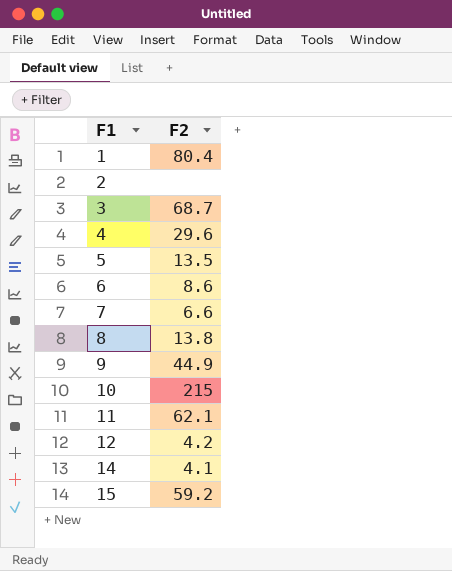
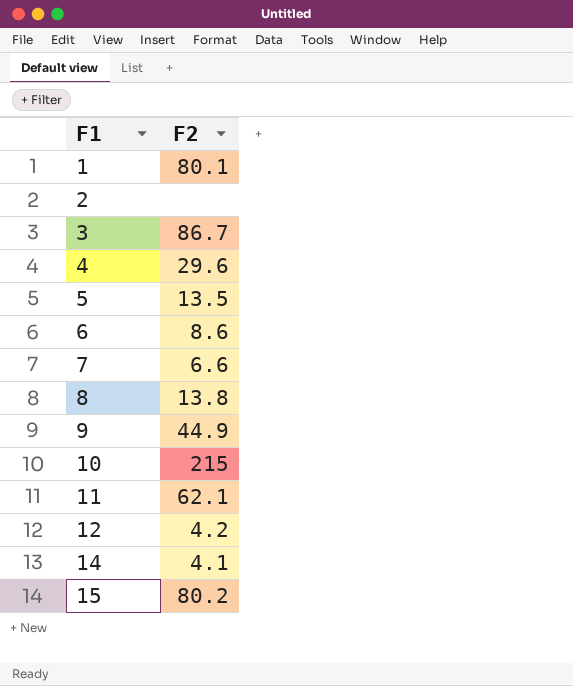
1 | F2: 80.4 -> 80.1
3 | F2: 68.7 -> 86.7
15 | F2: 59.2 -> 80.2

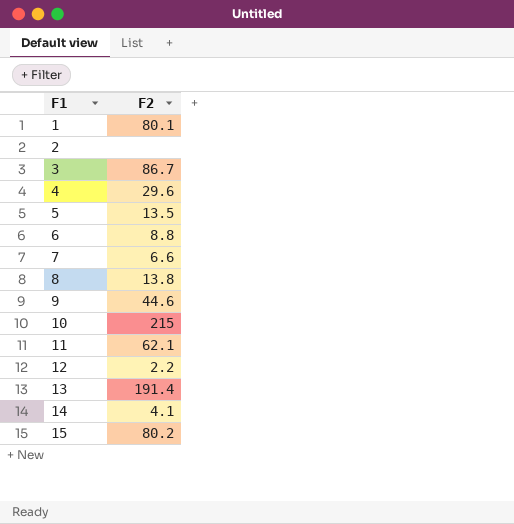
6 | F2: 8.6 -> 8.8
9 | F2: 44.9 -> 44.6
12 | F2: 4.2 -> 2.2
row 13: none -> 191.4

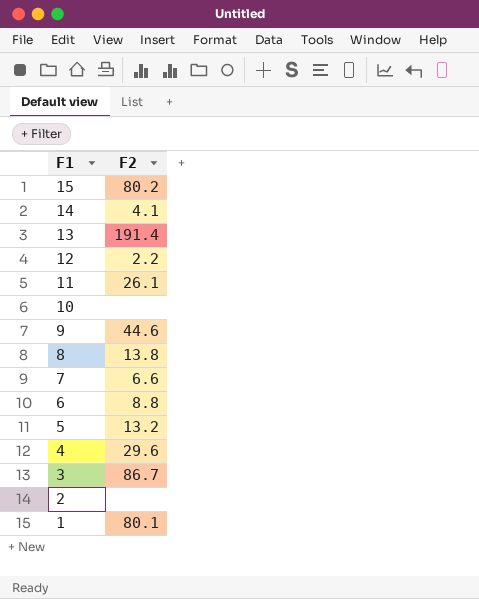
row order: F1 ascending -> F1 descending
11 | F2: 62.1 -> 26.1
10 | F2: 215 -> none
5 | F2: 13.5 -> 13.2

